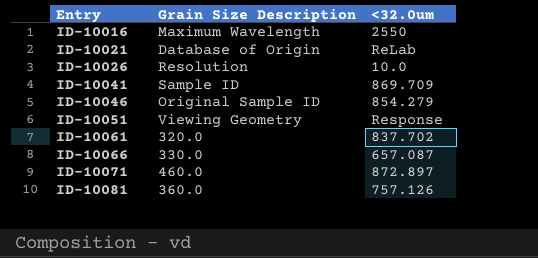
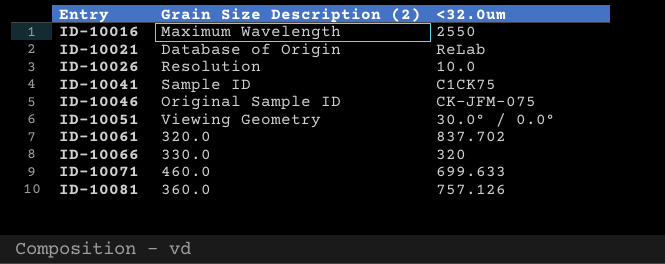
column name: Grain Size Description -> Grain Size Description (2)
ID-10041 | <32.0um: 869.709 -> C1CK75
ID-10046 | <32.0um: 854.279 -> CK-JFM-075
ID-10051 | <32.0um: Response -> 30.0° / 0.0°
ID-10066 | <32.0um: 657.087 -> 320
ID-10071 | <32.0um: 872.897 -> 699.633

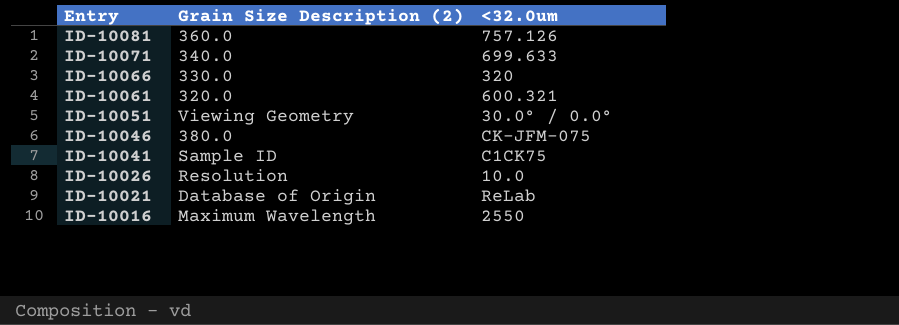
row order: Entry ascending -> Entry descending
ID-10071 | Grain Size Description (2): 460.0 -> 340.0
ID-10061 | <32.0um: 837.702 -> 600.321
ID-10046 | Grain Size Description (2): Original Sample ID -> 380.0

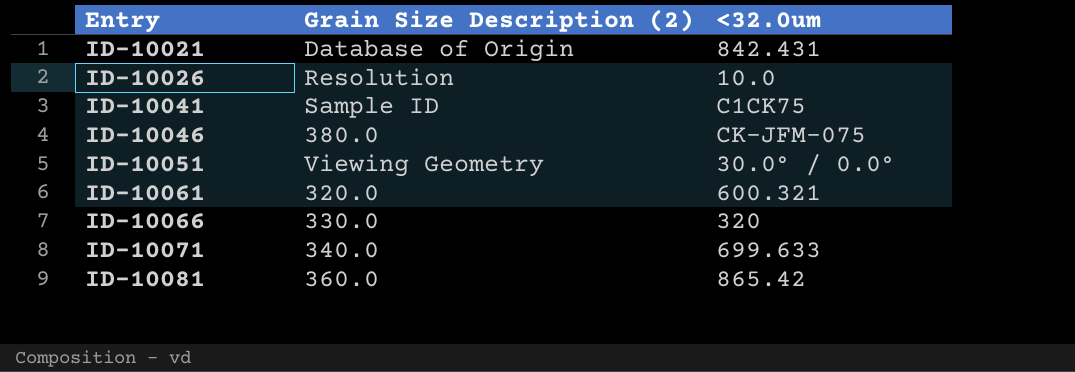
row order: Entry descending -> Entry ascending
row ID-10016: Maximum Wavelength | 2550 -> none
ID-10021 | <32.0um: ReLab -> 842.431
ID-10081 | <32.0um: 757.126 -> 865.42

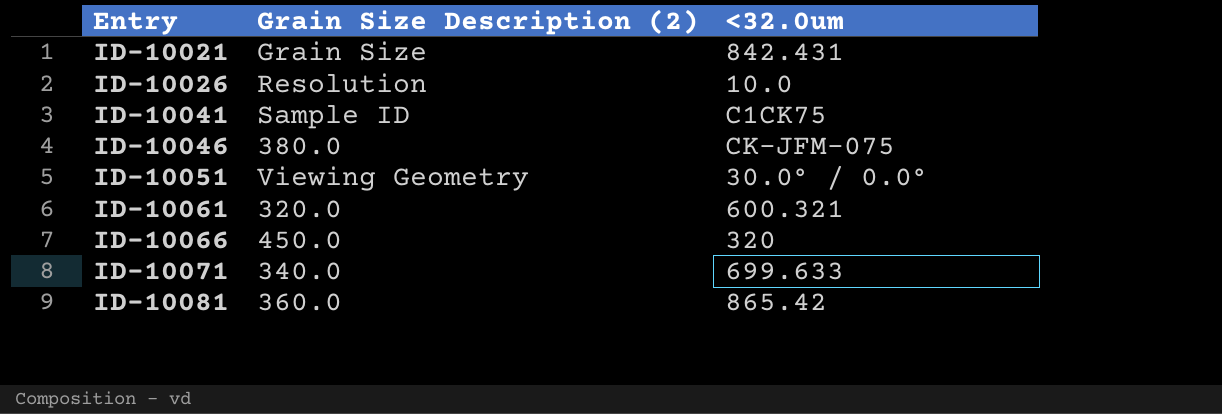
ID-10021 | Grain Size Description (2): Database of Origin -> Grain Size
ID-10066 | Grain Size Description (2): 330.0 -> 450.0

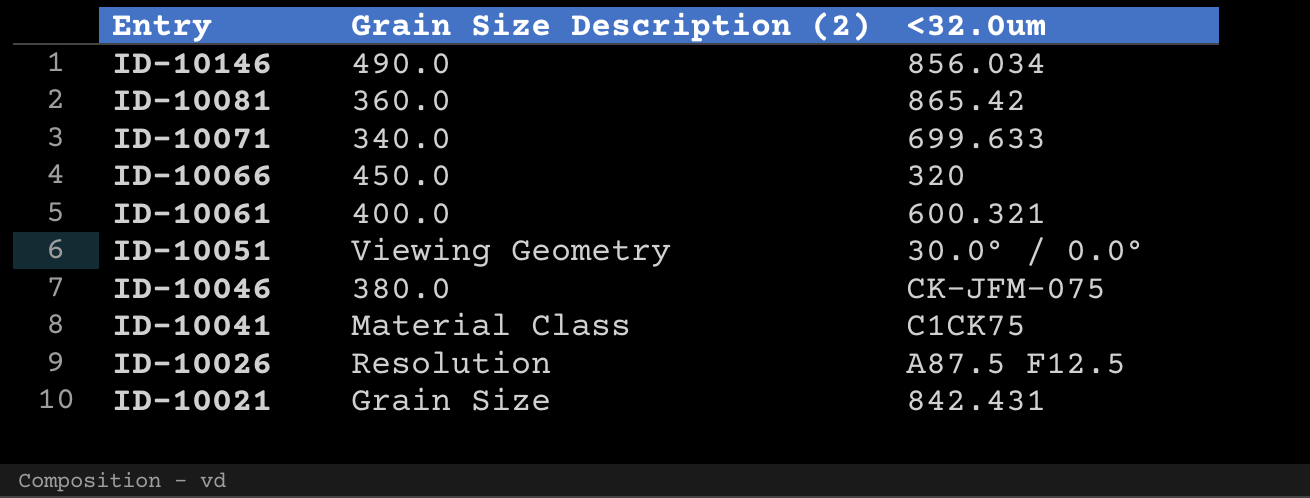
row order: Entry ascending -> Entry descending
row ID-10146: none -> 490.0 | 856.034
ID-10061 | Grain Size Description (2): 320.0 -> 400.0
ID-10041 | Grain Size Description (2): Sample ID -> Material Class
ID-10026 | <32.0um: 10.0 -> A87.5 F12.5

